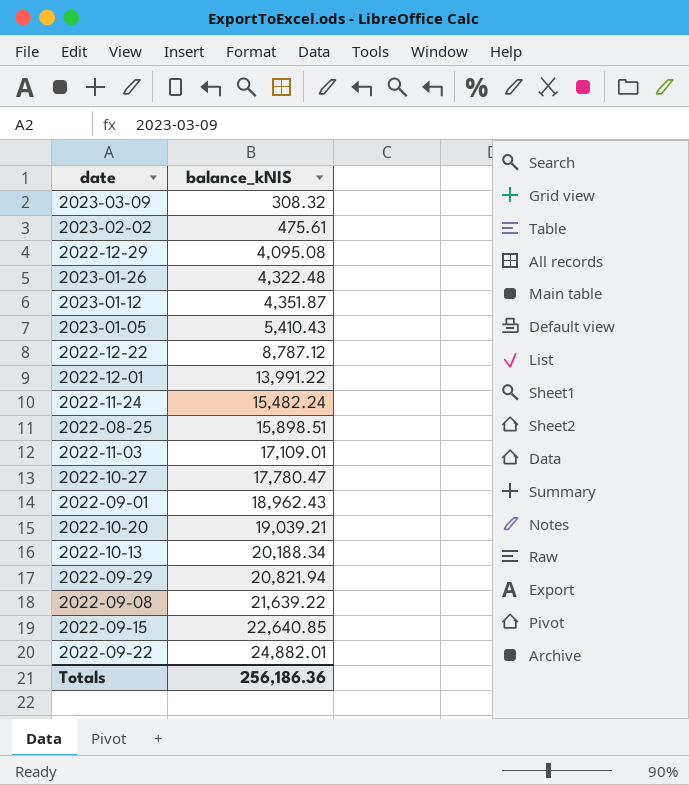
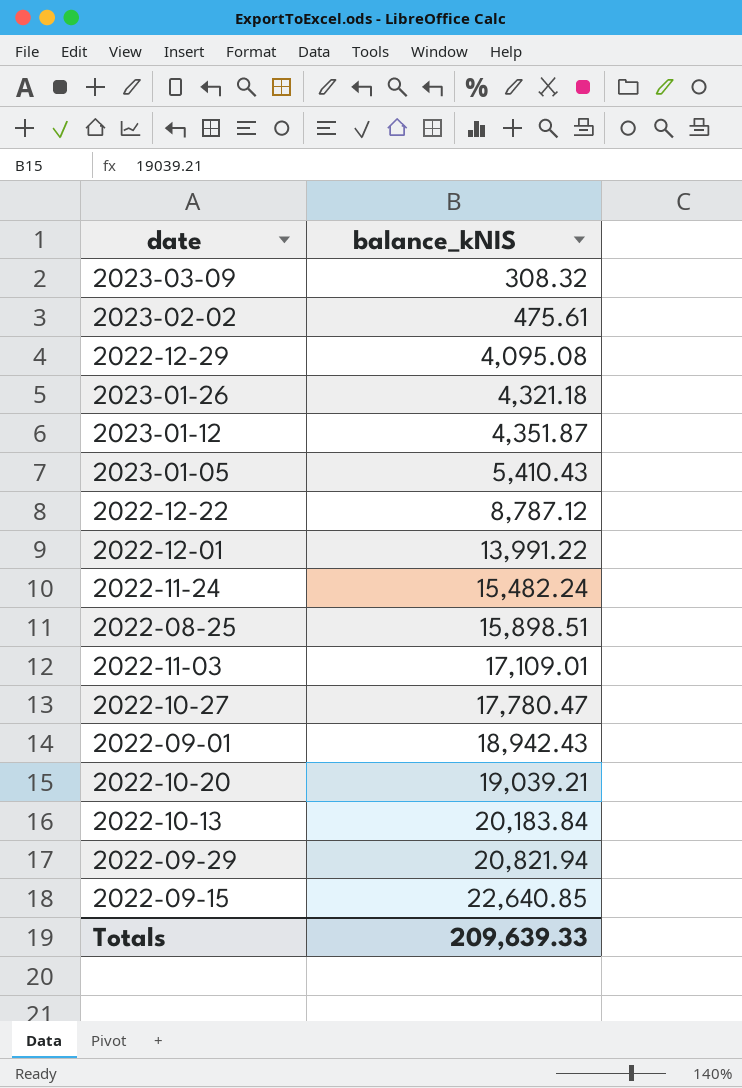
row 2022-09-08: 21,639.22 -> none
row 2022-09-22: 24,882.01 -> none
2023-01-26 | balance_kNIS: 4,322.48 -> 4,321.18
2022-09-01 | balance_kNIS: 18,962.43 -> 18,942.43
2022-10-13 | balance_kNIS: 20,188.34 -> 20,183.84
Totals | balance_kNIS: 256,186.36 -> 209,639.33

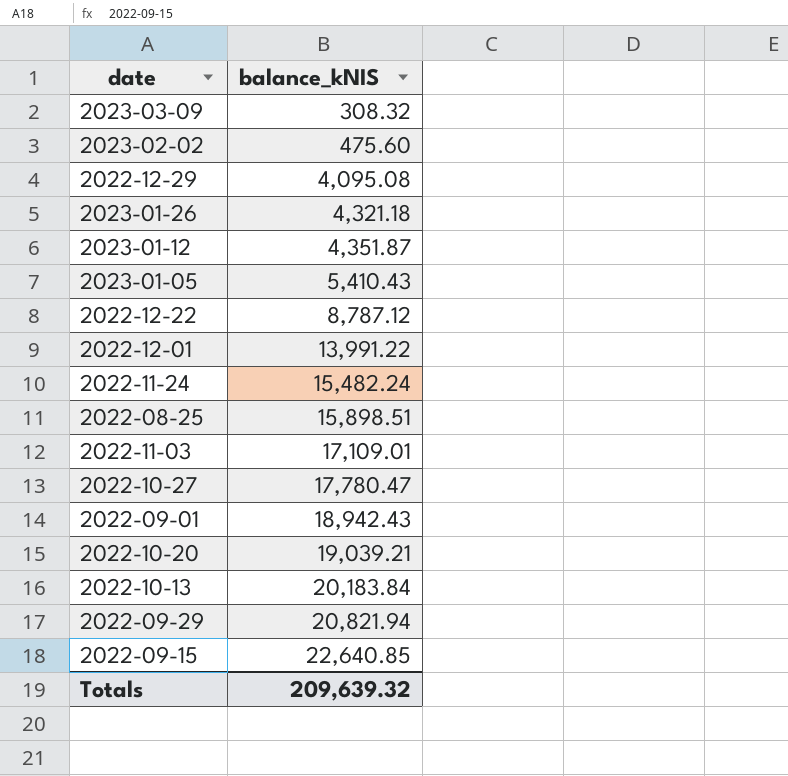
2023-02-02 | balance_kNIS: 475.61 -> 475.60
Totals | balance_kNIS: 209,639.33 -> 209,639.32

